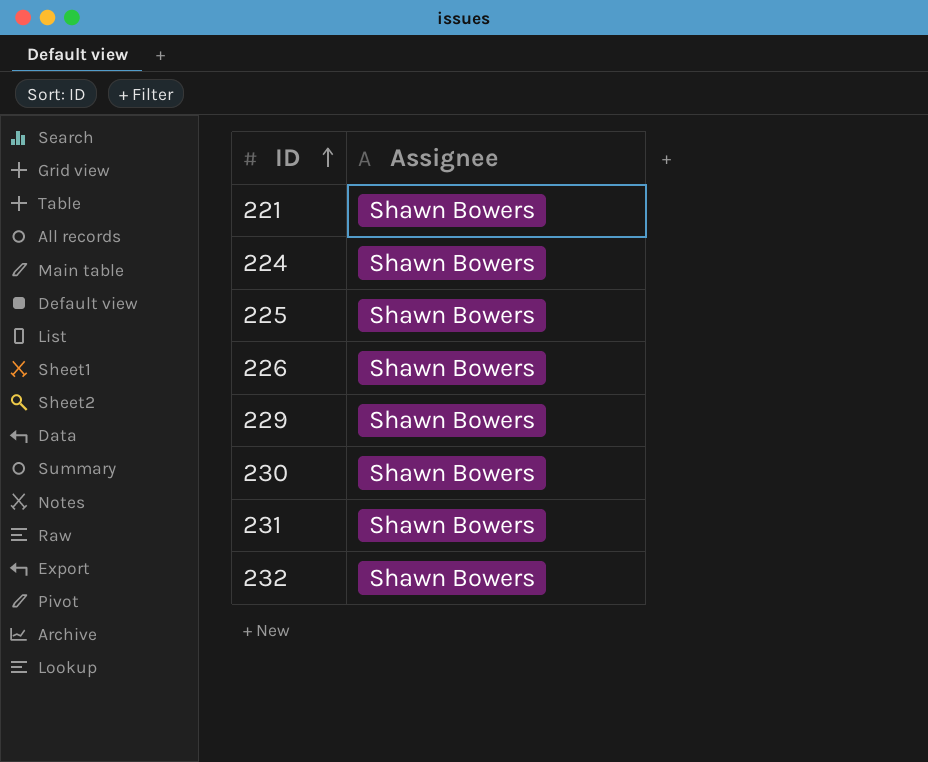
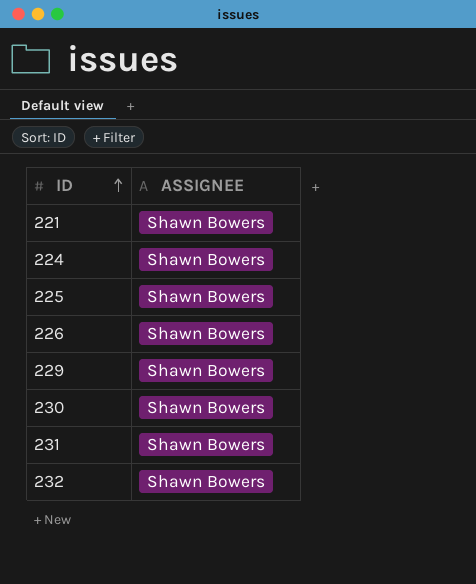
column name: Assignee -> ASSIGNEE

